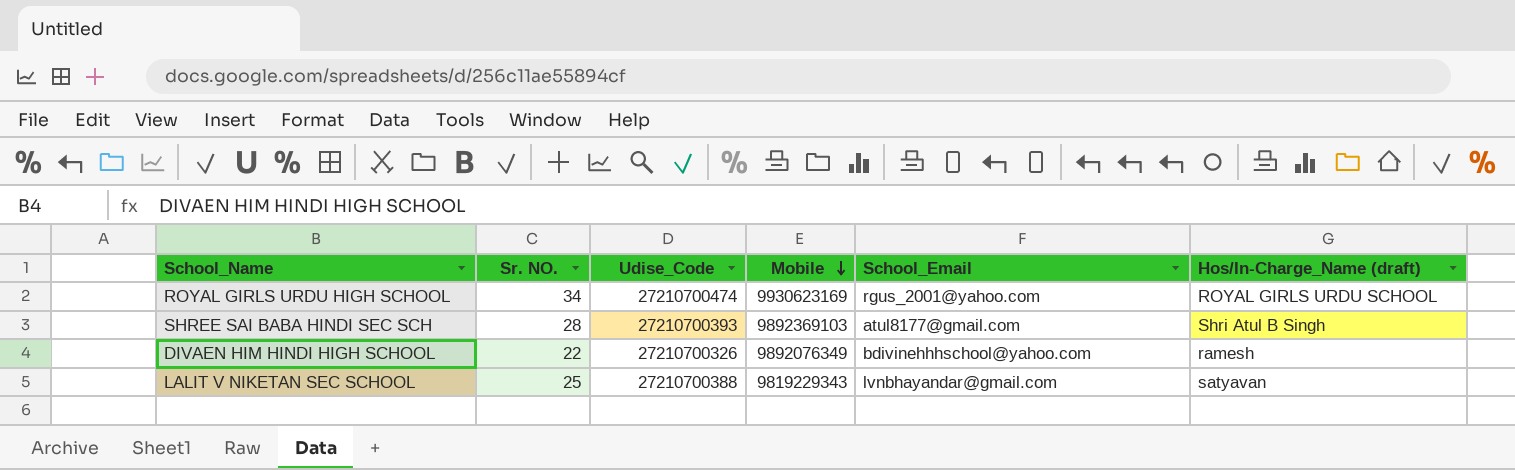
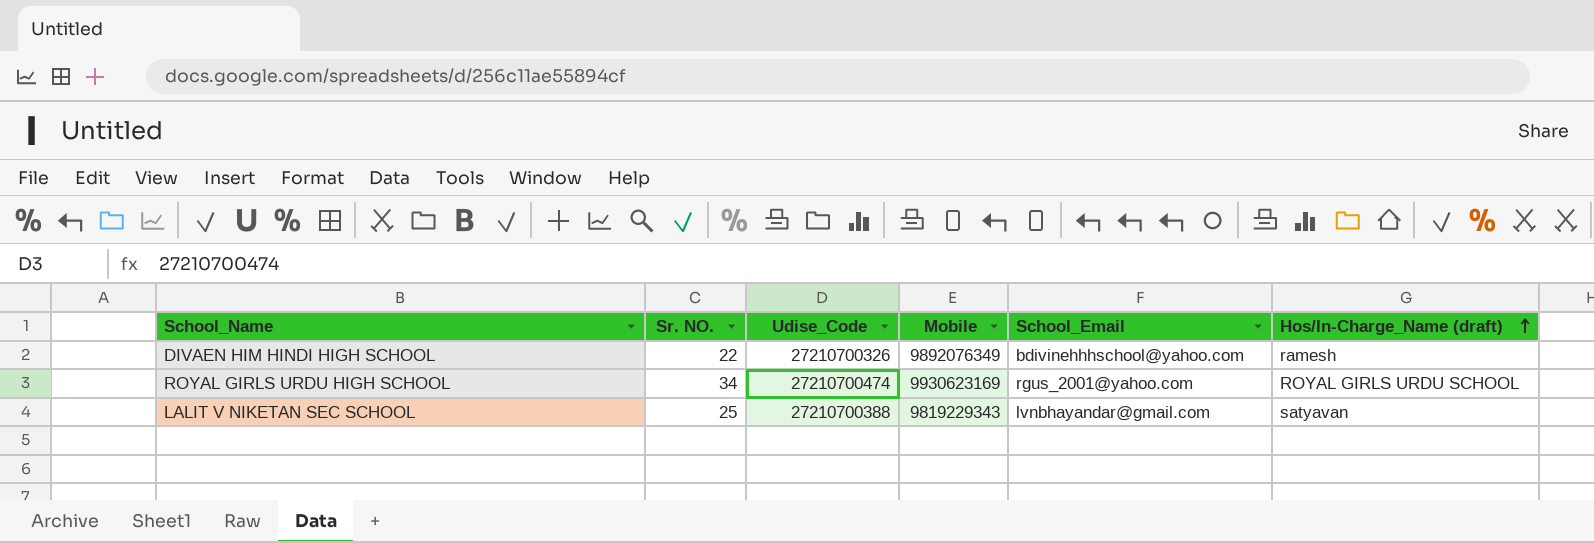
row order: Mobile descending -> Hos/In-Charge_Name (draft) ascending
row SHREE SAI BABA HINDI SEC SCH: 28 | 27210700393 | 9892369103 | atul8177@gmail.com | Shri Atul B Singh -> none

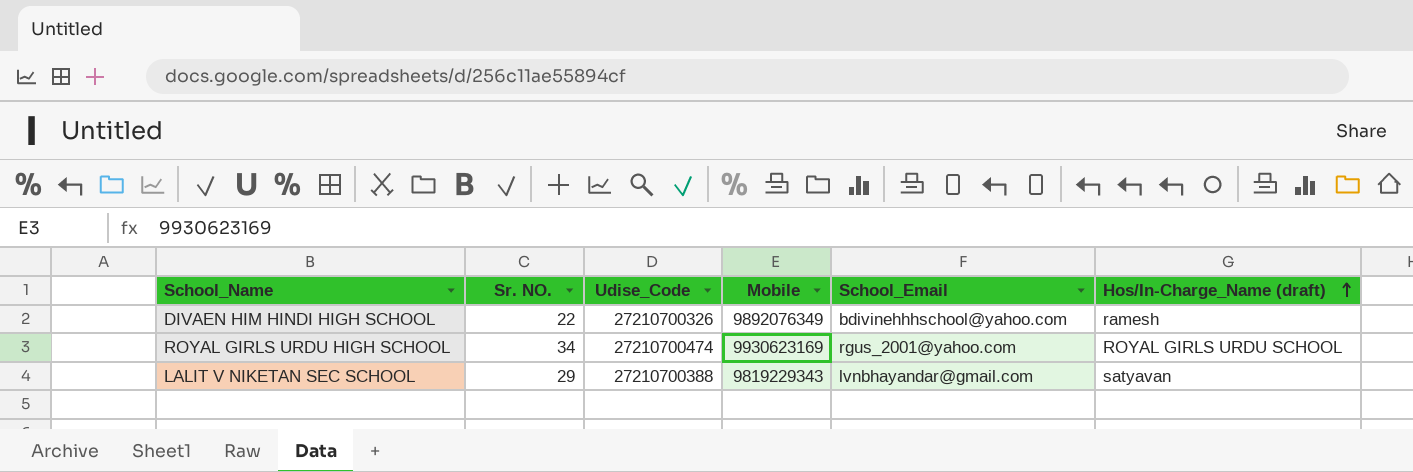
LALIT V NIKETAN SEC SCHOOL | Sr. NO.: 25 -> 29

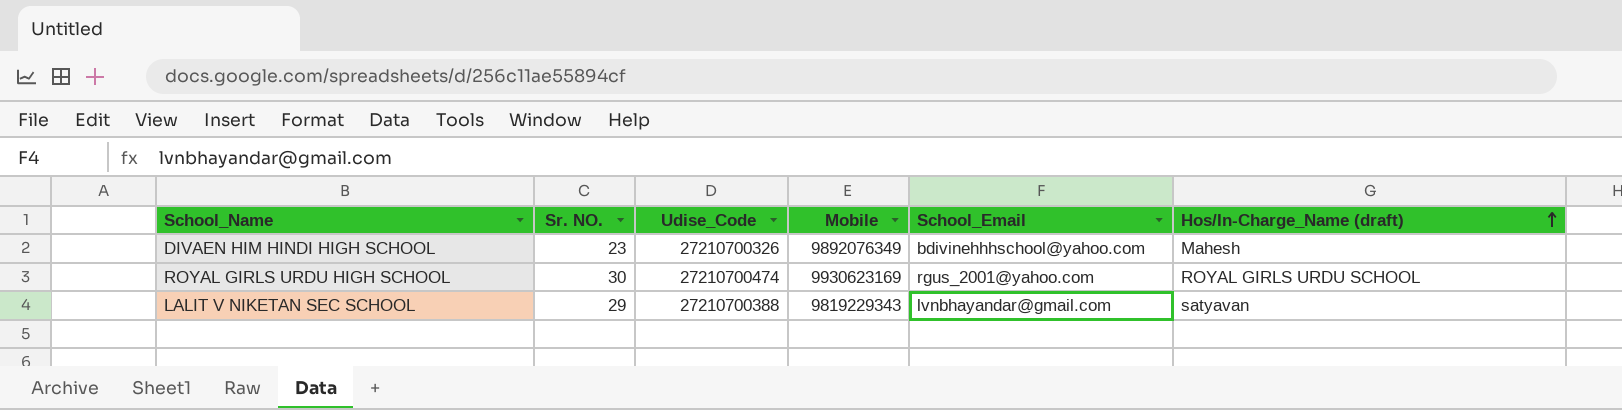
DIVAEN HIM HINDI HIGH SCHOOL | Sr. NO.: 22 -> 23
DIVAEN HIM HINDI HIGH SCHOOL | Hos/In-Charge_Name (draft): ramesh -> Mahesh
ROYAL GIRLS URDU HIGH SCHOOL | Sr. NO.: 34 -> 30

